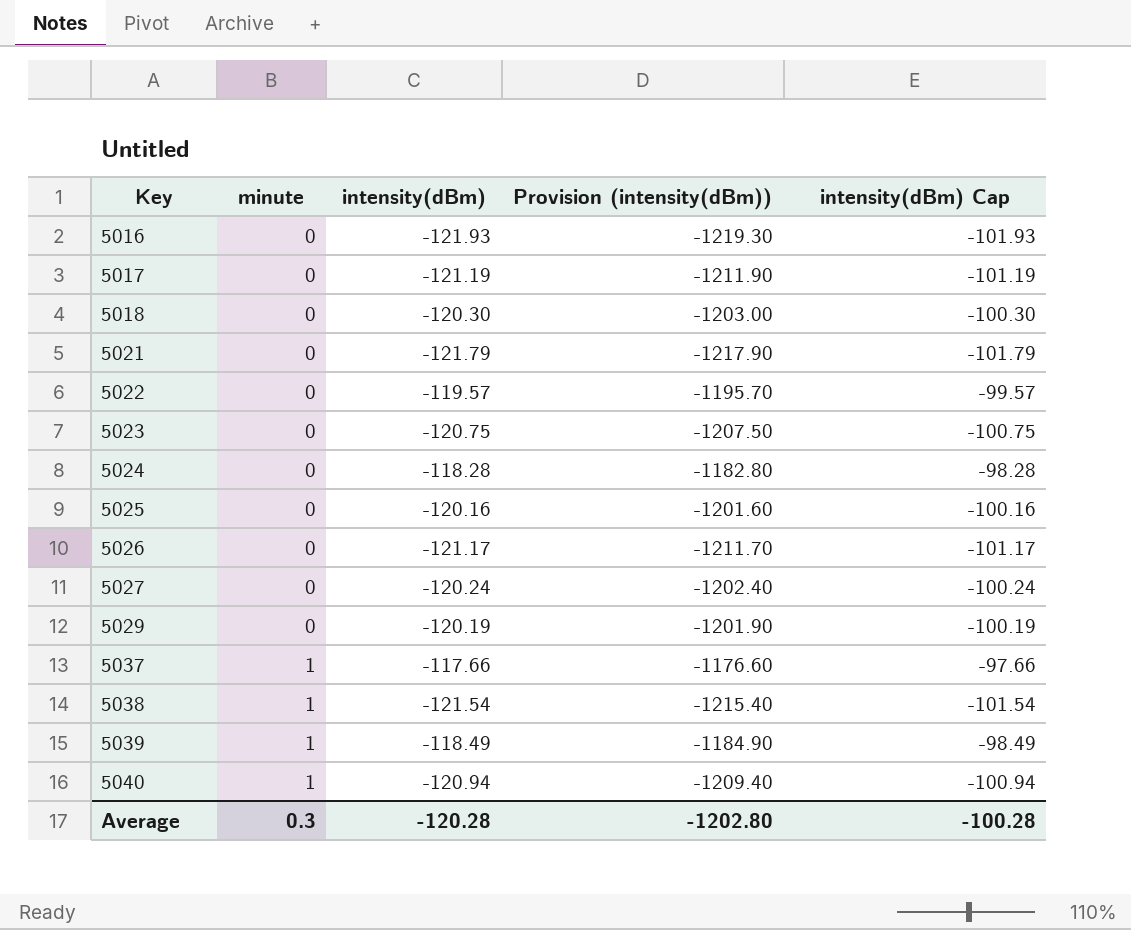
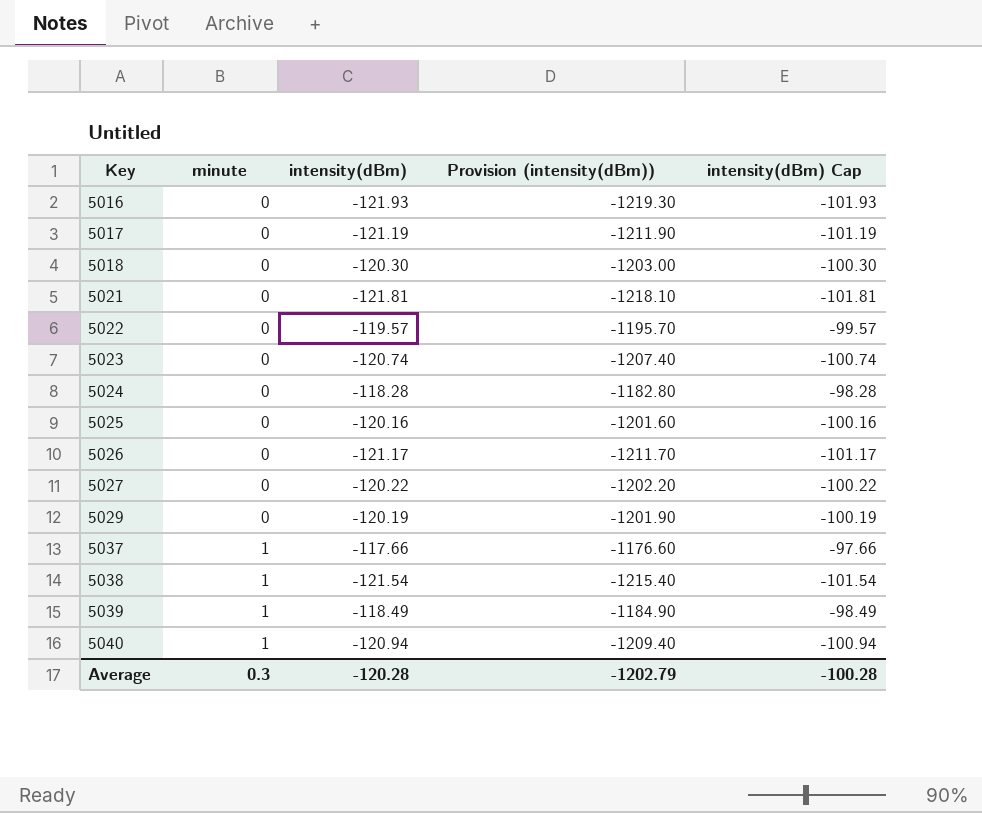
5021 | intensity(dBm): -121.79 -> -121.81
5021 | Provision (intensity(dBm)): -1217.90 -> -1218.10
5021 | intensity(dBm) Cap: -101.79 -> -101.81
5023 | intensity(dBm): -120.75 -> -120.74
5023 | Provision (intensity(dBm)): -1207.50 -> -1207.40
5023 | intensity(dBm) Cap: -100.75 -> -100.74
5027 | intensity(dBm): -120.24 -> -120.22
5027 | Provision (intensity(dBm)): -1202.40 -> -1202.20
5027 | intensity(dBm) Cap: -100.24 -> -100.22
Average | Provision (intensity(dBm)): -1202.80 -> -1202.79

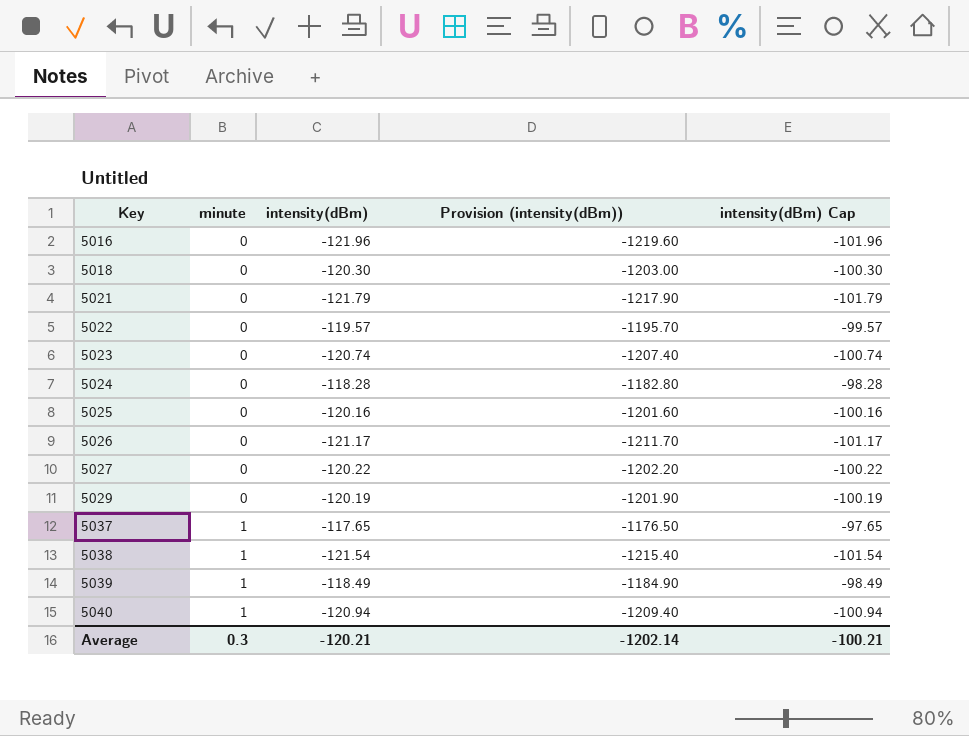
row 5017: 0 | -121.19 | -1211.90 | -101.19 -> none
5016 | intensity(dBm): -121.93 -> -121.96
5016 | Provision (intensity(dBm)): -1219.30 -> -1219.60
5016 | intensity(dBm) Cap: -101.93 -> -101.96
5021 | intensity(dBm): -121.81 -> -121.79
5021 | Provision (intensity(dBm)): -1218.10 -> -1217.90
5021 | intensity(dBm) Cap: -101.81 -> -101.79
5037 | intensity(dBm): -117.66 -> -117.65
5037 | Provision (intensity(dBm)): -1176.60 -> -1176.50
5037 | intensity(dBm) Cap: -97.66 -> -97.65
Average | intensity(dBm): -120.28 -> -120.21
Average | Provision (intensity(dBm)): -1202.79 -> -1202.14
Average | intensity(dBm) Cap: -100.28 -> -100.21

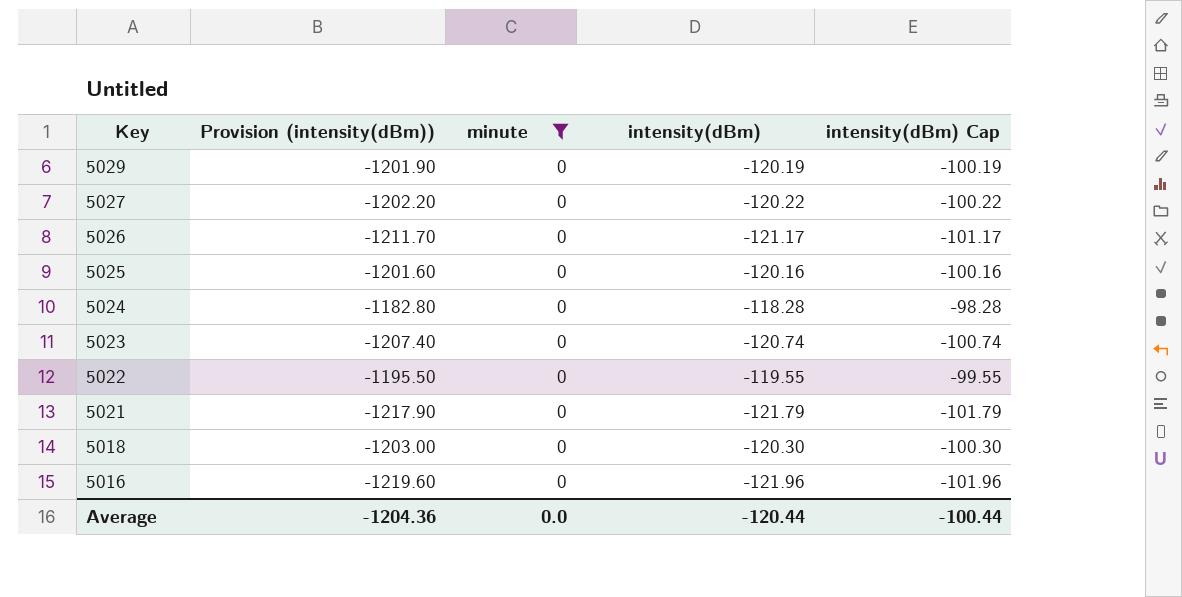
filter: none -> minute = 0
row order: Key ascending -> Key descending
column Provision (intensity(dBm)) | position: 4 -> 2
5022 | Provision (intensity(dBm)): -1195.70 -> -1195.50
5022 | intensity(dBm): -119.57 -> -119.55
5022 | intensity(dBm) Cap: -99.57 -> -99.55
Average | Provision (intensity(dBm)): -1202.14 -> -1204.36
Average | minute: 0.3 -> 0.0
Average | intensity(dBm): -120.21 -> -120.44
Average | intensity(dBm) Cap: -100.21 -> -100.44

